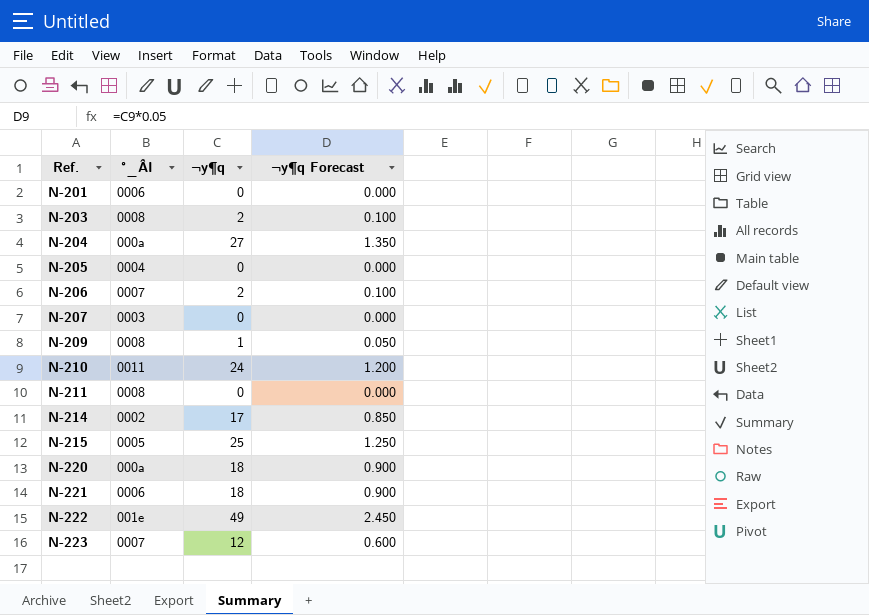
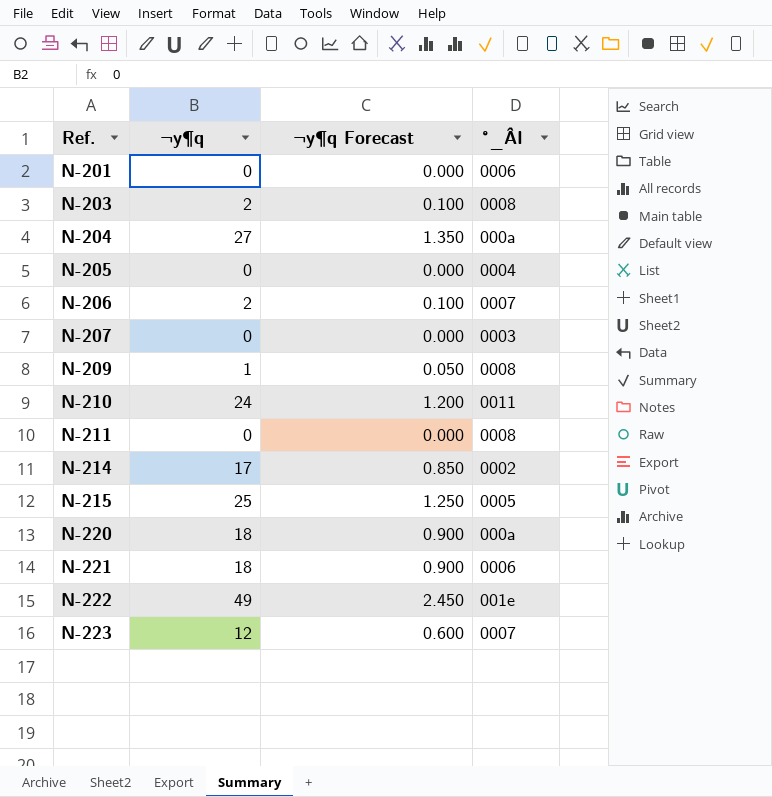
column °_ÂI | position: 2 -> 4

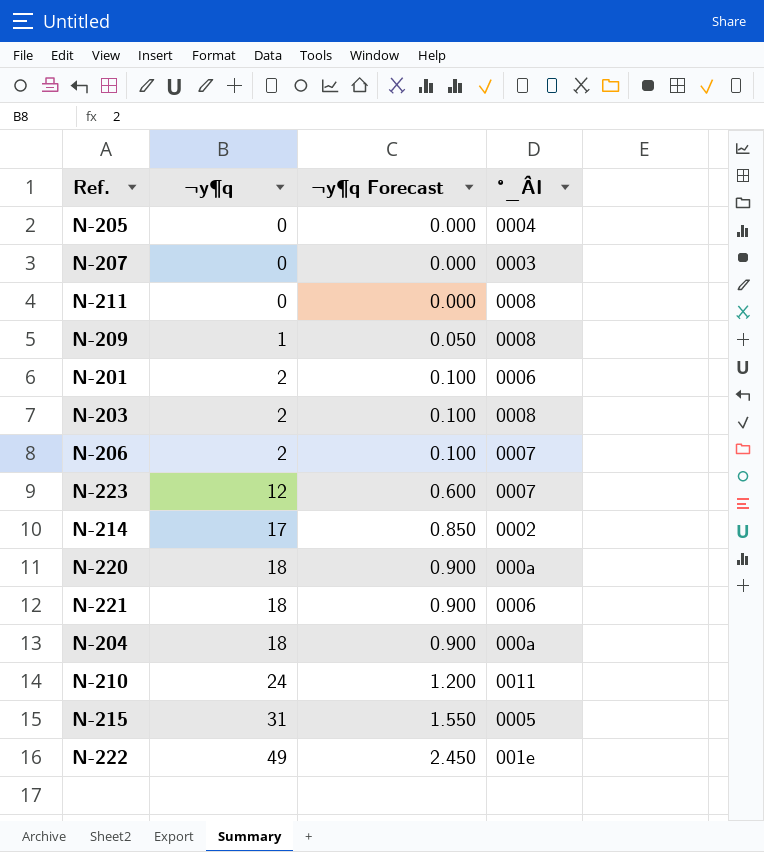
row order: Ref. ascending -> ¬y¶q ascending
N-201 | ¬y¶q: 0 -> 2
N-201 | ¬y¶q Forecast: 0.000 -> 0.100
N-204 | ¬y¶q: 27 -> 18
N-204 | ¬y¶q Forecast: 1.350 -> 0.900
N-215 | ¬y¶q: 25 -> 31
N-215 | ¬y¶q Forecast: 1.250 -> 1.550

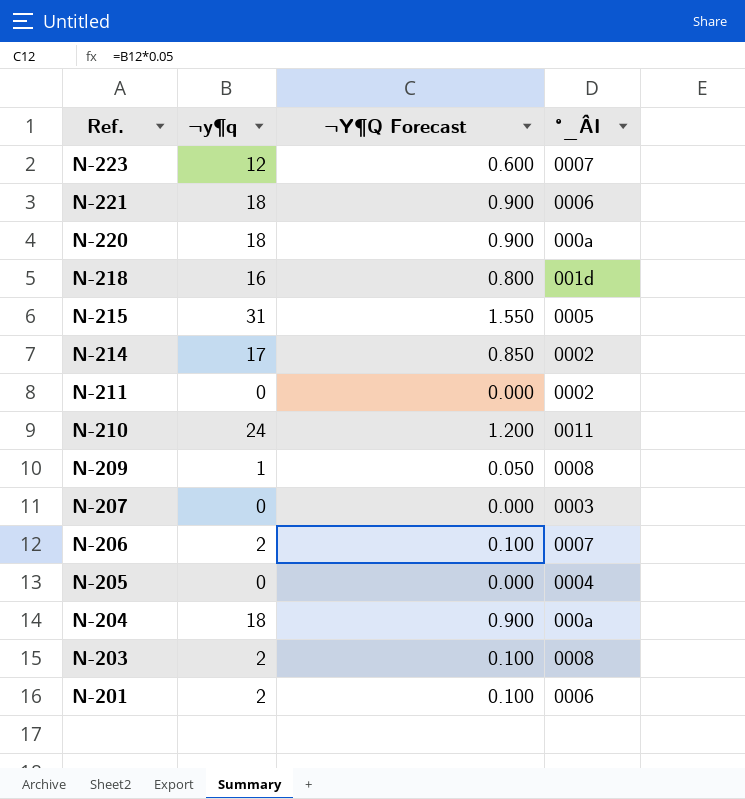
row order: ¬y¶q ascending -> Ref. descending
column name: ¬y¶q Forecast -> ¬Y¶Q Forecast
row N-222: 49 | 2.450 | 001e -> none
row N-218: none -> 16 | 0.800 | 001d
N-211 | °_ÂI: 0008 -> 0002

